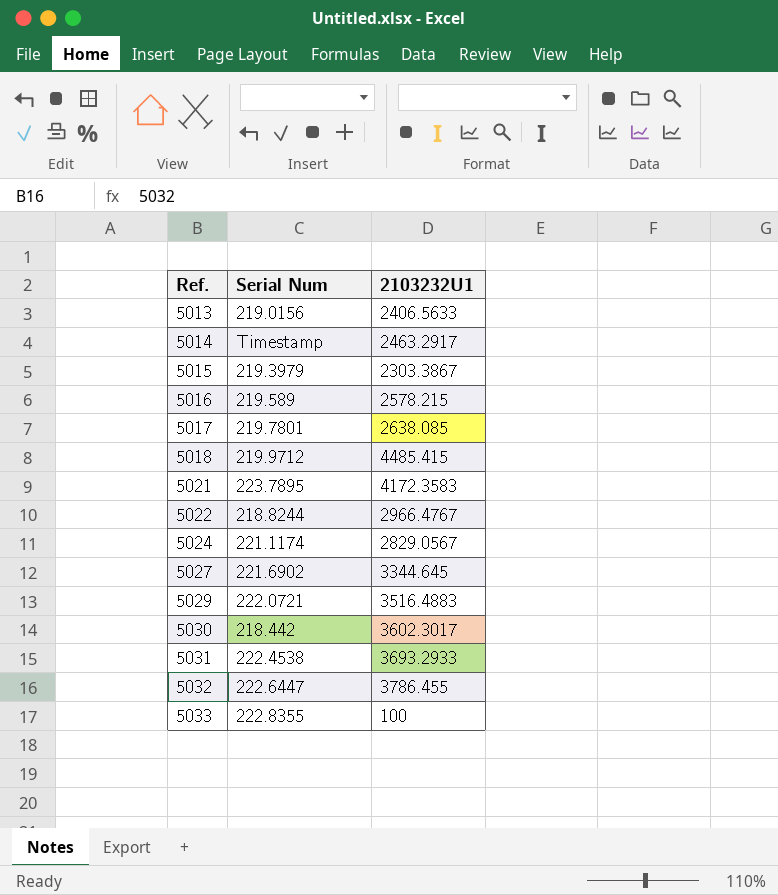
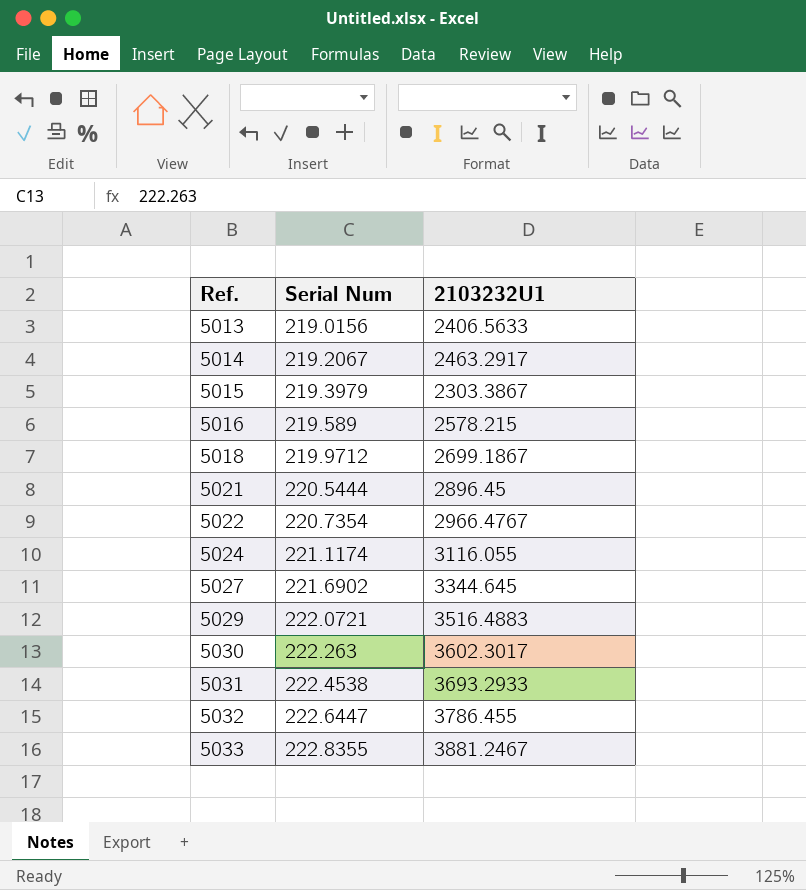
row 5017: 219.7801 | 2638.085 -> none
5014 | Serial Num: Timestamp -> 219.2067
5018 | 2103232U1: 4485.415 -> 2699.1867
5021 | Serial Num: 223.7895 -> 220.5444
5021 | 2103232U1: 4172.3583 -> 2896.45
5022 | Serial Num: 218.8244 -> 220.7354
5024 | 2103232U1: 2829.0567 -> 3116.055
5030 | Serial Num: 218.442 -> 222.263
5033 | 2103232U1: 100 -> 3881.2467

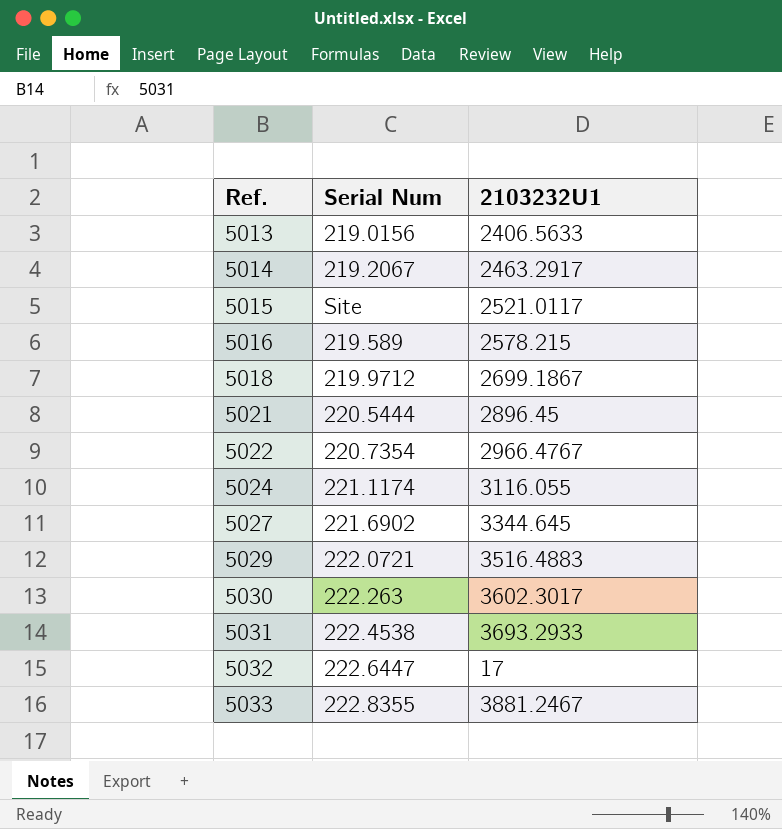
5015 | Serial Num: 219.3979 -> Site
5015 | 2103232U1: 2303.3867 -> 2521.0117
5032 | 2103232U1: 3786.455 -> 17

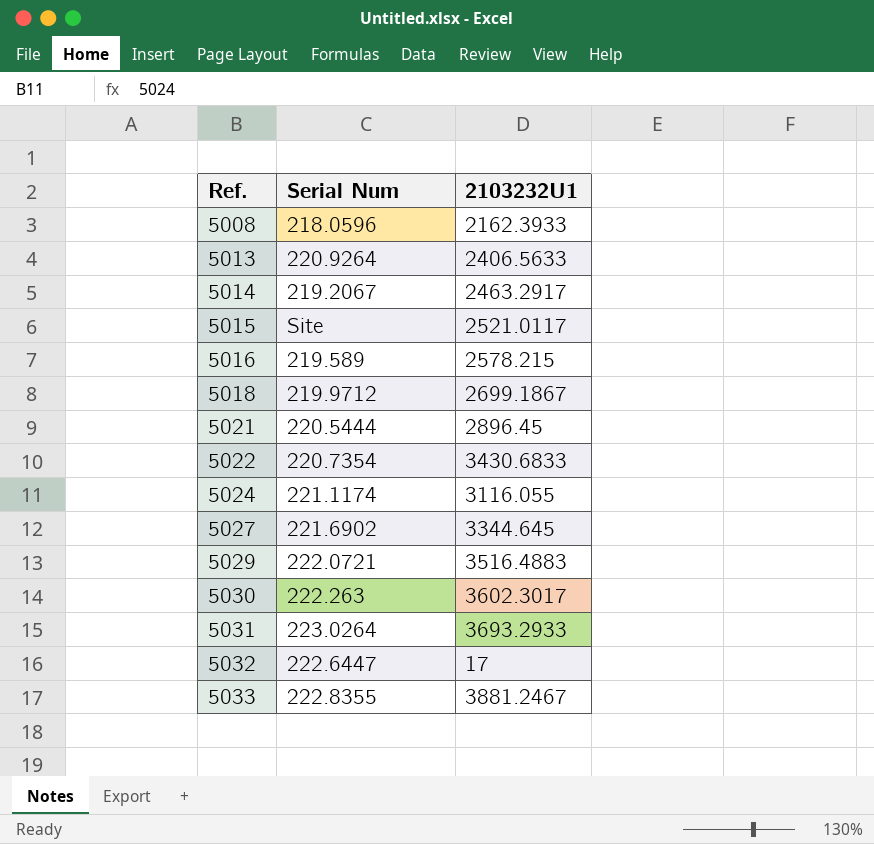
row 5008: none -> 218.0596 | 2162.3933
5013 | Serial Num: 219.0156 -> 220.9264
5022 | 2103232U1: 2966.4767 -> 3430.6833
5031 | Serial Num: 222.4538 -> 223.0264

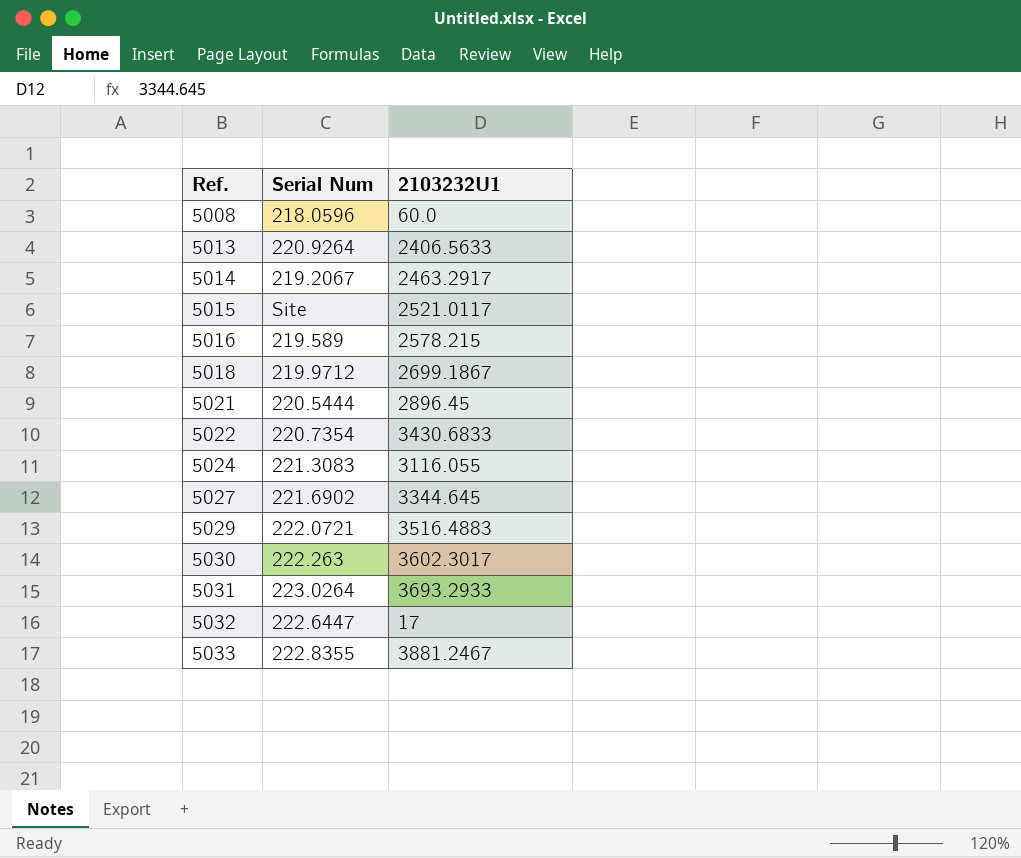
5008 | 2103232U1: 2162.3933 -> 60.0
5024 | Serial Num: 221.1174 -> 221.3083

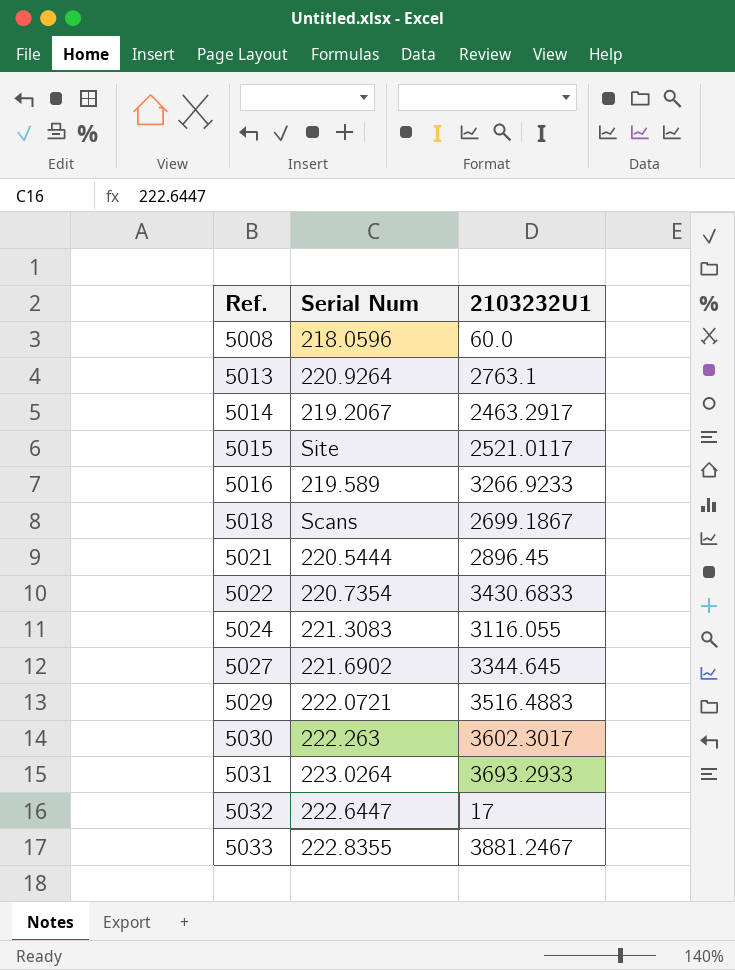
5013 | 2103232U1: 2406.5633 -> 2763.1
5016 | 2103232U1: 2578.215 -> 3266.9233
5018 | Serial Num: 219.9712 -> Scans

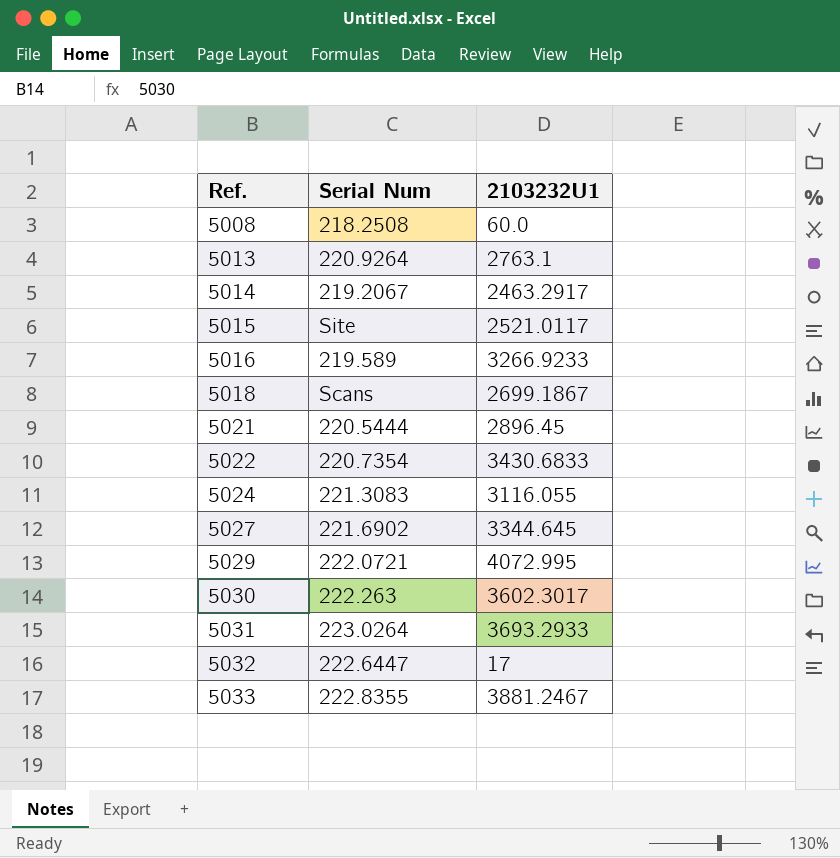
5008 | Serial Num: 218.0596 -> 218.2508
5029 | 2103232U1: 3516.4883 -> 4072.995

